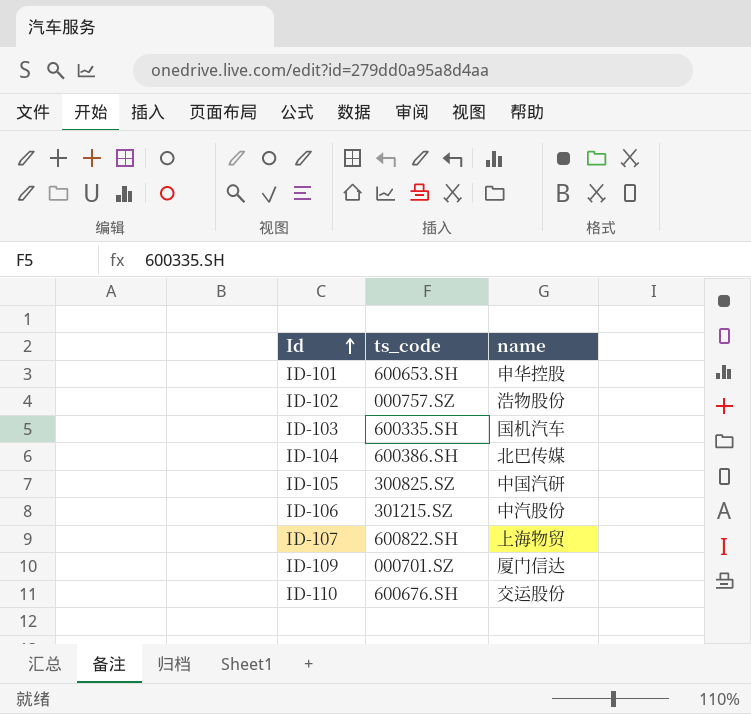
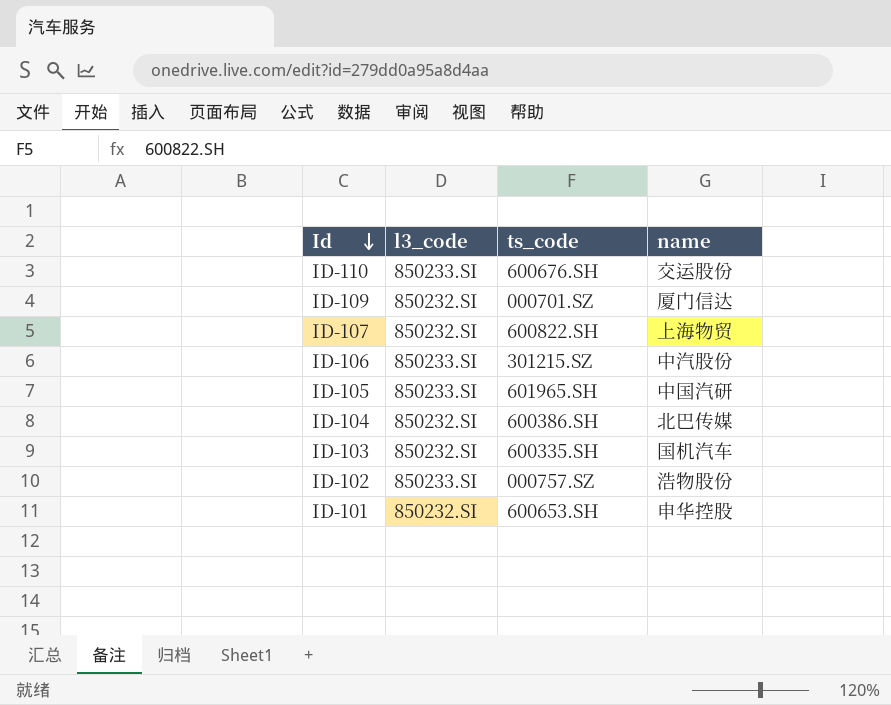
row order: Id ascending -> Id descending
column l3_code | position: none -> 2
ID-105 | ts_code: 300825.SZ -> 601965.SH

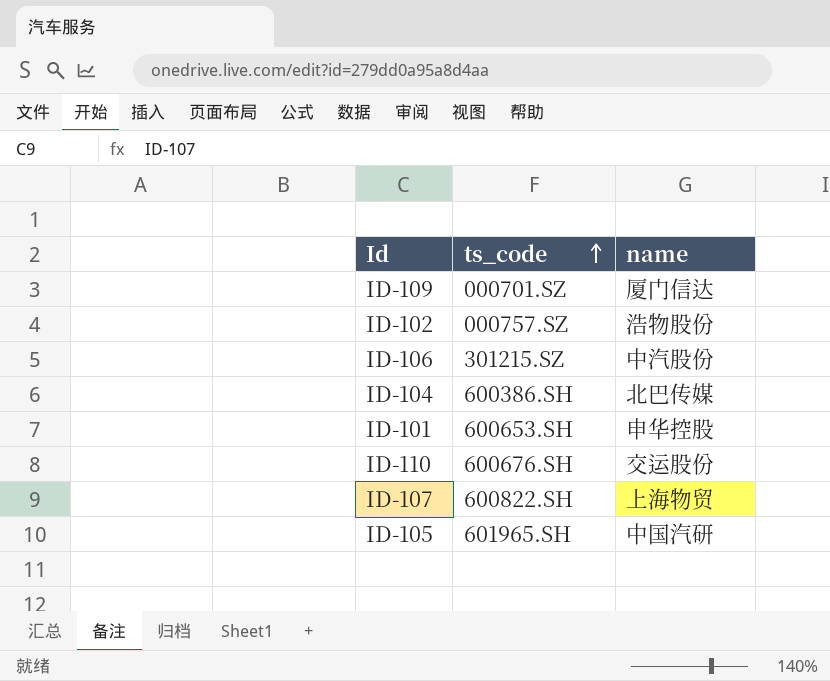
row order: Id descending -> ts_code ascending
column l3_code | position: 2 -> none
row ID-103: 850232.SI | 600335.SH | 国机汽车 -> none

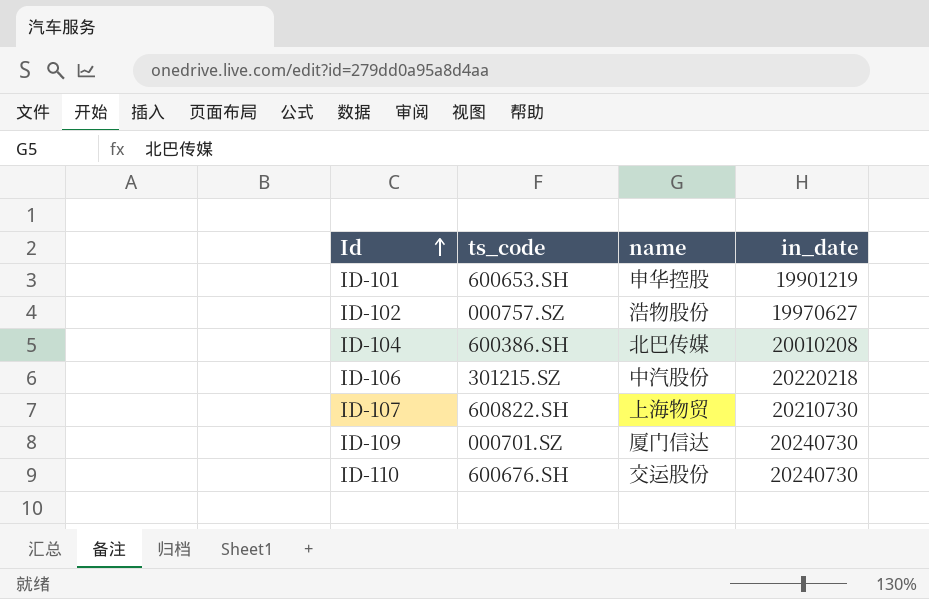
row order: ts_code ascending -> Id ascending
column in_date | position: none -> 4
row ID-105: 601965.SH | 中国汽研 -> none

